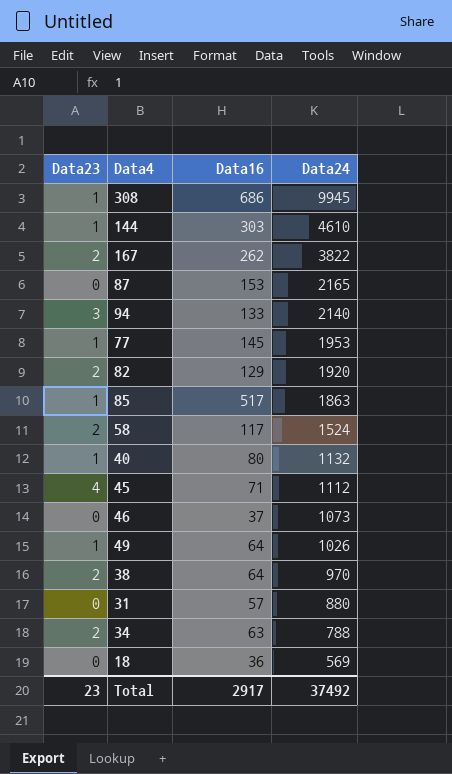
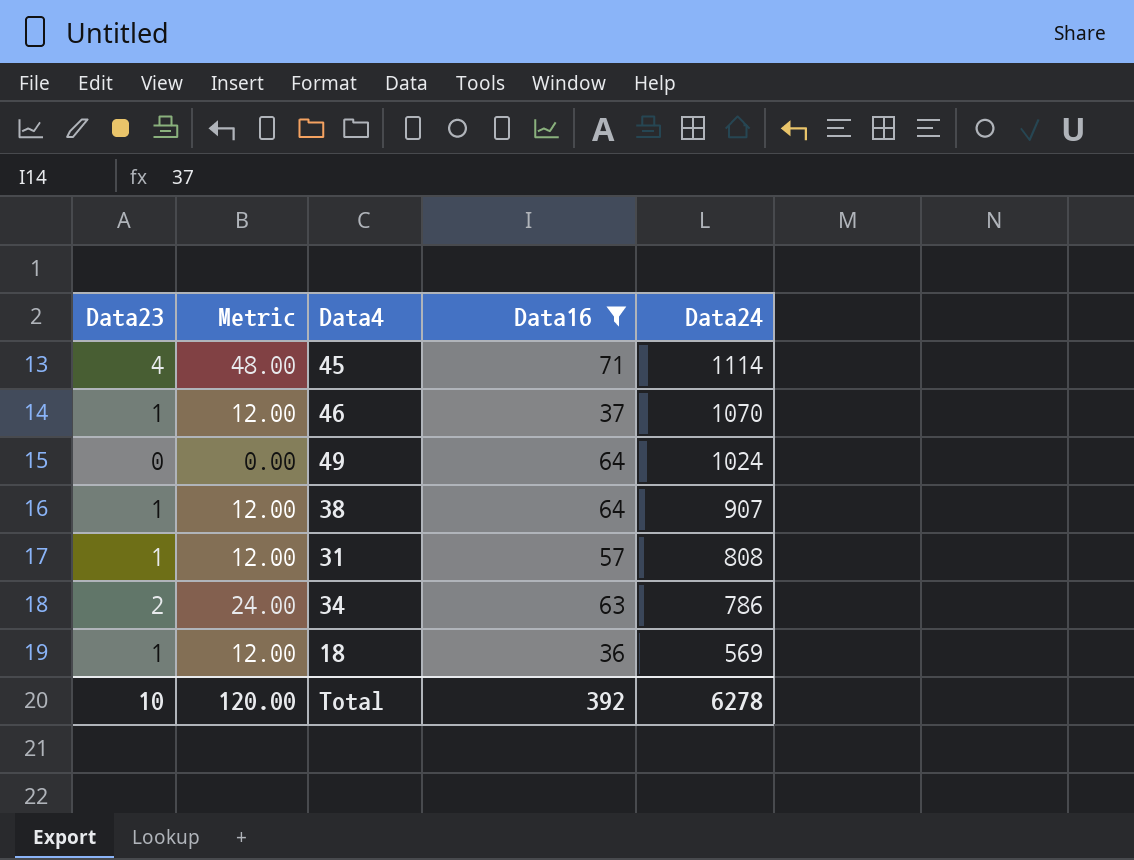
filter: none -> Data16 <= 71
column Metric | formula: none -> [Data23] * 12
45 | Data24: 1112 -> 1114
46 | Data23: 0 -> 1
46 | Data24: 1073 -> 1070
49 | Data23: 1 -> 0
49 | Data24: 1026 -> 1024
38 | Data23: 2 -> 1
38 | Data24: 970 -> 907
31 | Data23: 0 -> 1
31 | Data24: 880 -> 808
34 | Data24: 788 -> 786
18 | Data23: 0 -> 1
Total | Data23: 23 -> 10
Total | Data16: 2917 -> 392
Total | Data24: 37492 -> 6278

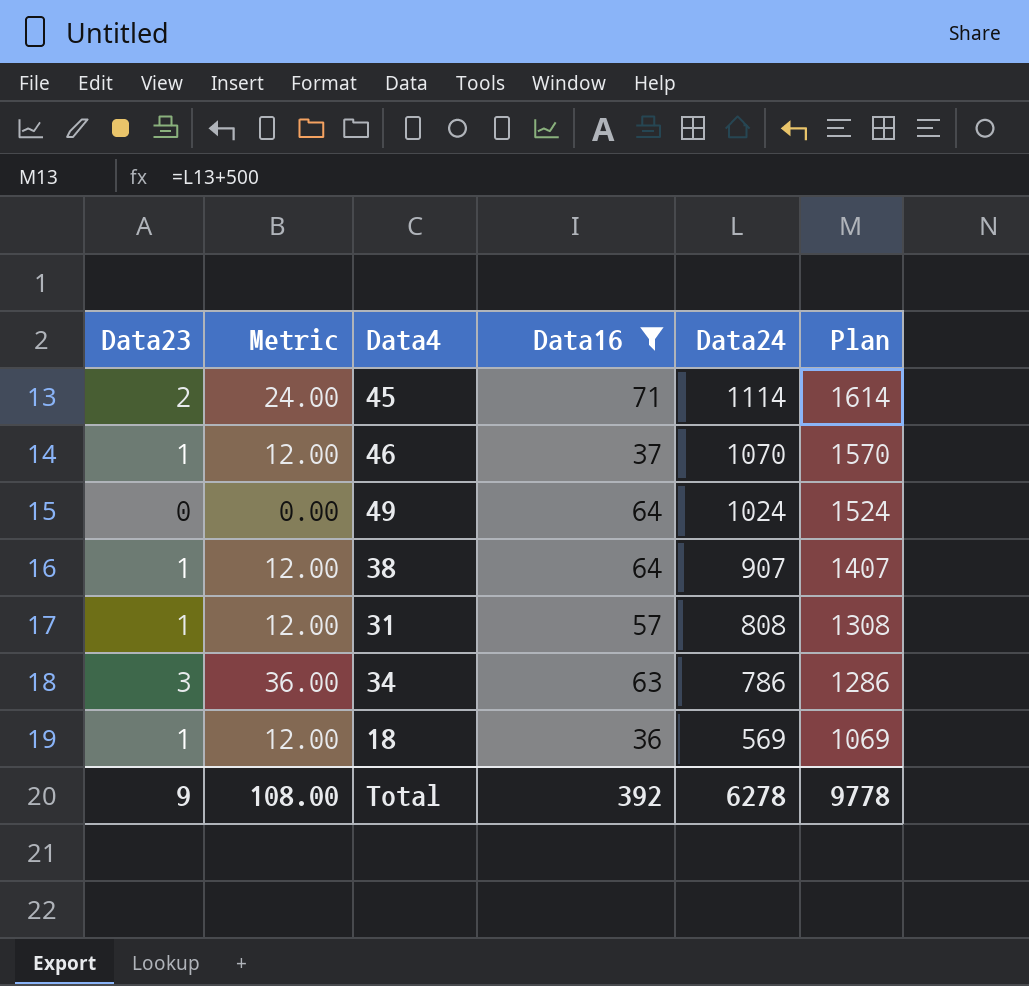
column Plan | formula: none -> [Data24] + 500
45 | Data23: 4 -> 2
45 | Metric: 48.00 -> 24.00
34 | Data23: 2 -> 3
34 | Metric: 24.00 -> 36.00
Total | Data23: 10 -> 9
Total | Metric: 120.00 -> 108.00

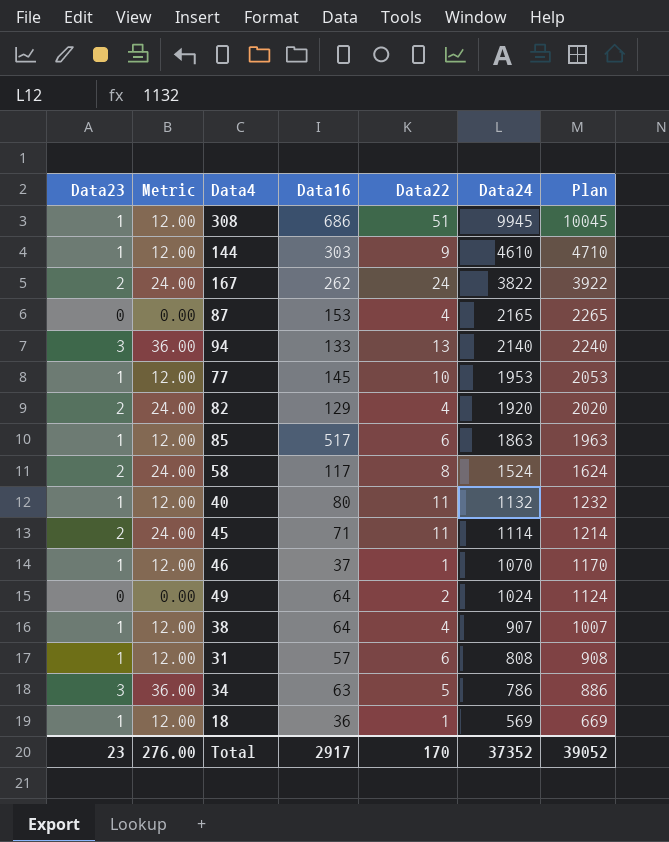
filter: Data16 <= 71 -> none
column Data22 | position: none -> 5
column Plan | formula: [Data24] + 500 -> [Data24] + 100
Total | Data23: 9 -> 23
Total | Metric: 108.00 -> 276.00
Total | Data16: 392 -> 2917
Total | Data24: 6278 -> 37352
Total | Plan: 9778 -> 39052

